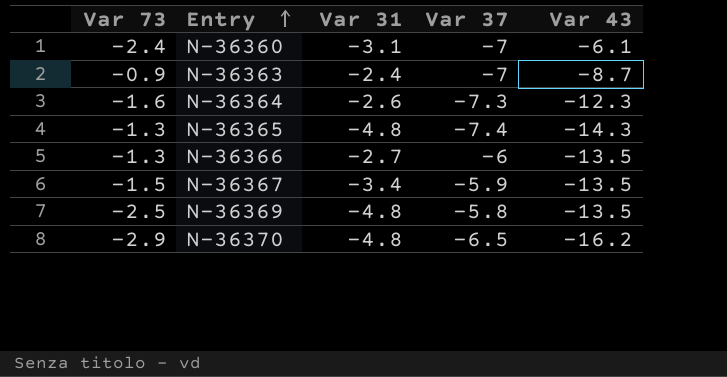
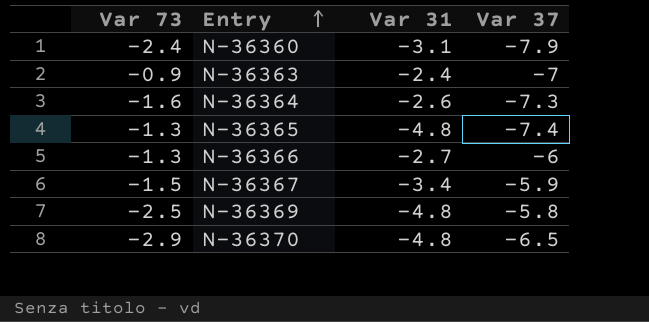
column Var 43 | position: 5 -> none
N-36360 | Var 37: -7 -> -7.9

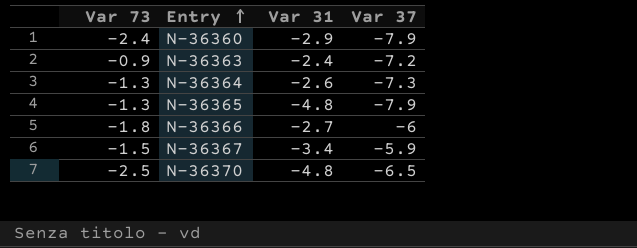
row N-36369: -2.5 | -4.8 | -5.8 -> none
N-36360 | Var 31: -3.1 -> -2.9
N-36363 | Var 37: -7 -> -7.2
N-36364 | Var 73: -1.6 -> -1.3
N-36365 | Var 37: -7.4 -> -7.9
N-36366 | Var 73: -1.3 -> -1.8
N-36370 | Var 73: -2.9 -> -2.5

